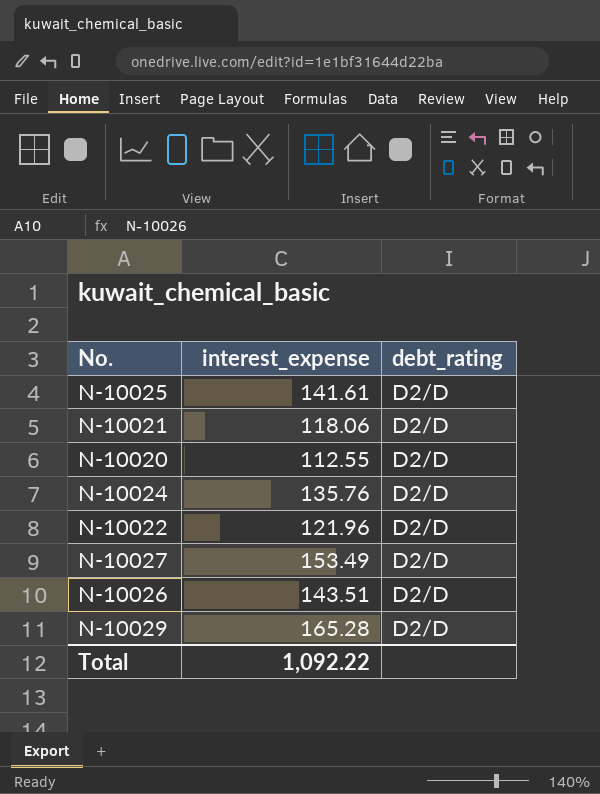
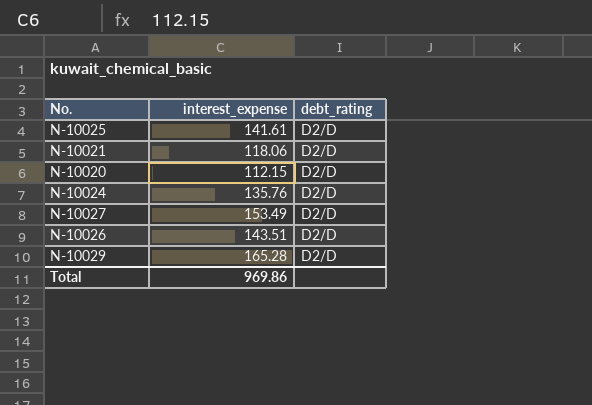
row N-10022: 121.96 | D2/D -> none
N-10020 | interest_expense: 112.55 -> 112.15
Total | interest_expense: 1,092.22 -> 969.86

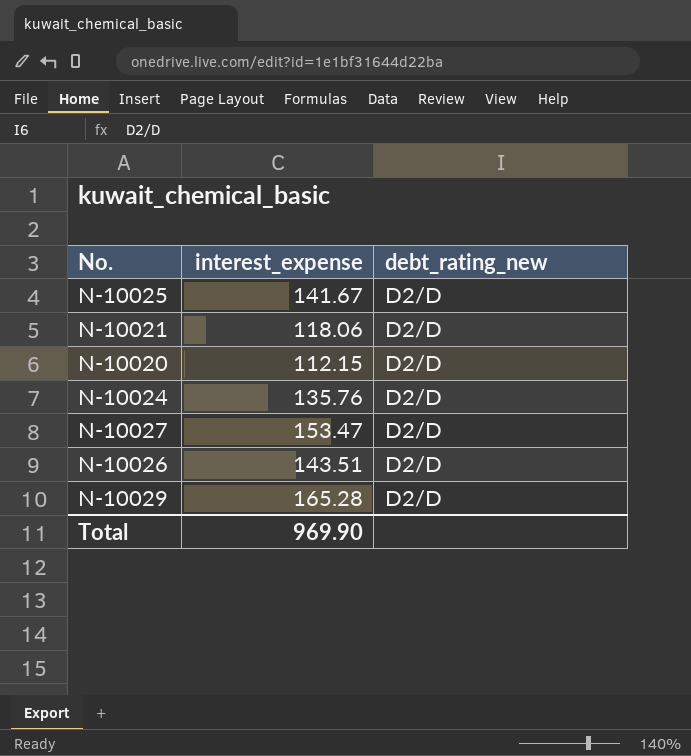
column name: debt_rating -> debt_rating_new
N-10025 | interest_expense: 141.61 -> 141.67
N-10027 | interest_expense: 153.49 -> 153.47
Total | interest_expense: 969.86 -> 969.90

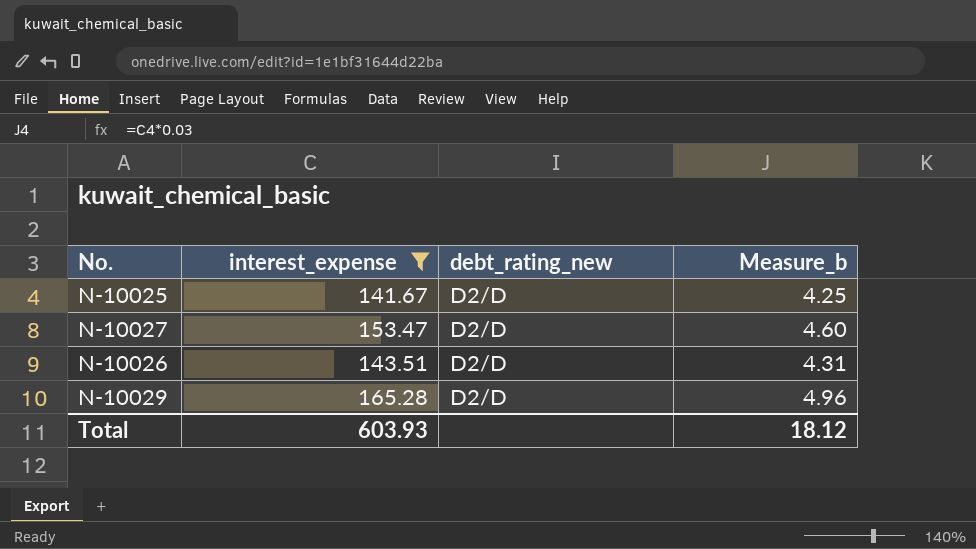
filter: none -> interest_expense >= 141.67
column Measure_b | formula: none -> [interest_expense] * 0.03
Total | interest_expense: 969.90 -> 603.93

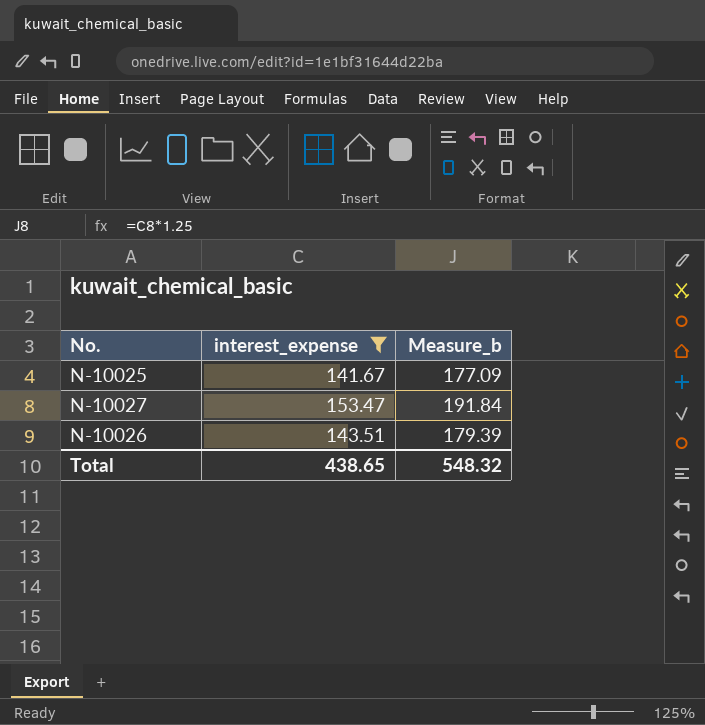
column debt_rating_new | position: 3 -> none
column Measure_b | formula: [interest_expense] * 0.03 -> [interest_expense] * 1.25
row N-10029: 165.28 | D2/D | 4.96 -> none
Total | interest_expense: 603.93 -> 438.65
Total | Measure_b: 18.12 -> 548.32

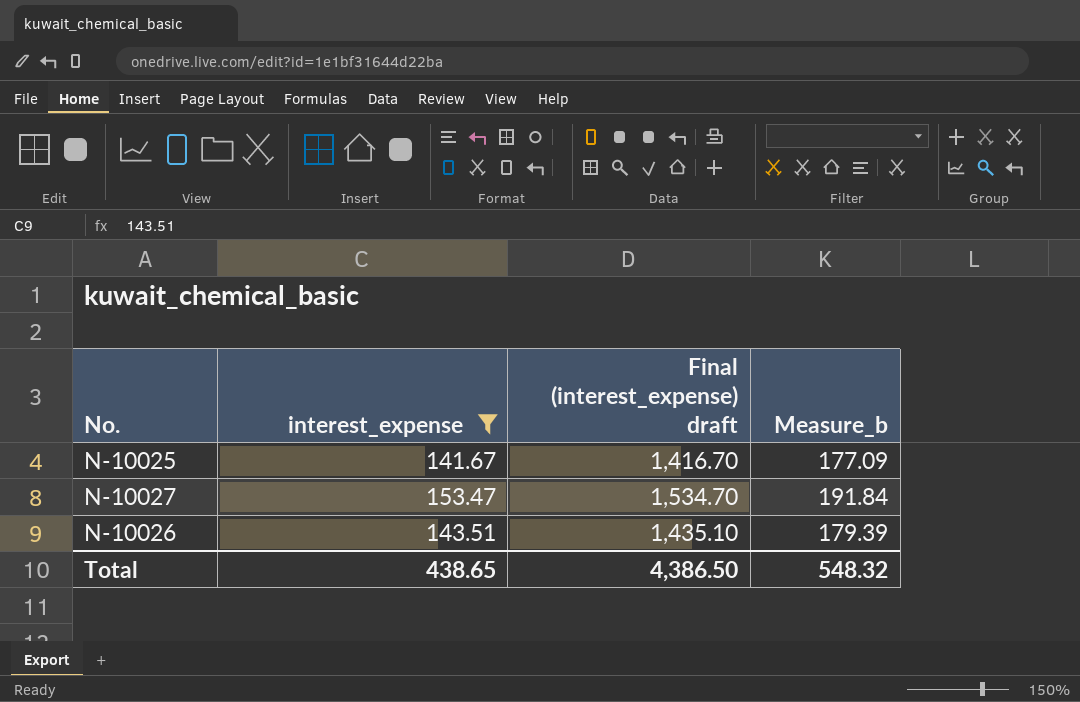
column Final (interest_expense) draft | formula: none -> [interest_expense] * 10

